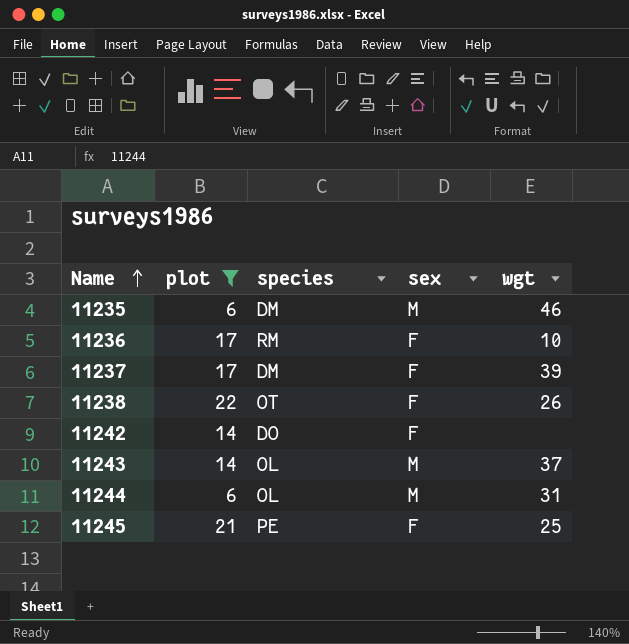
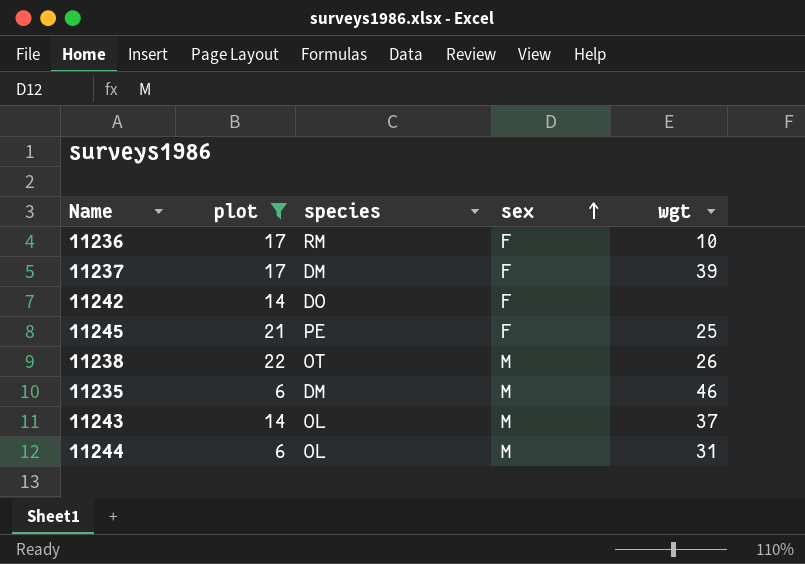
row order: Name ascending -> sex ascending
11238 | sex: F -> M

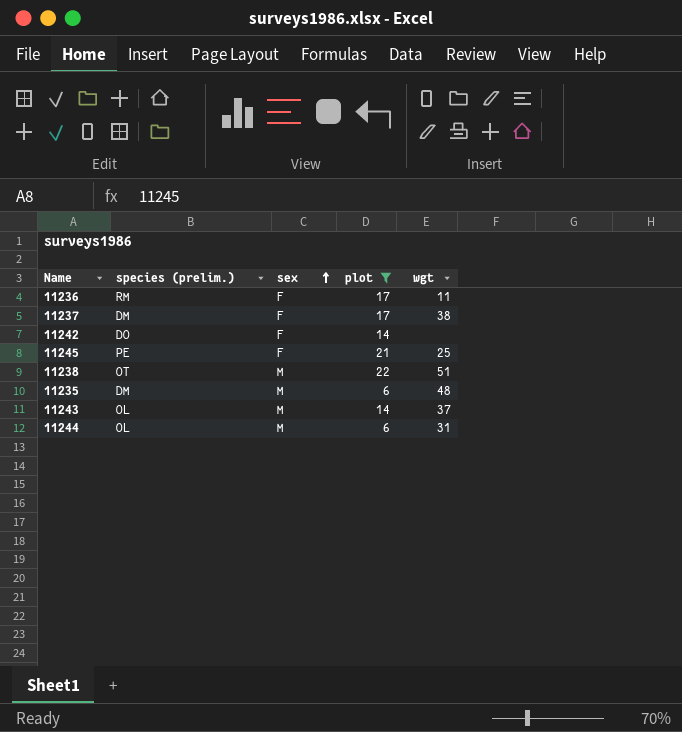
column name: species -> species (prelim.)
column plot | position: 2 -> 4
11236 | wgt: 10 -> 11
11237 | wgt: 39 -> 38
11238 | wgt: 26 -> 51
11235 | wgt: 46 -> 48

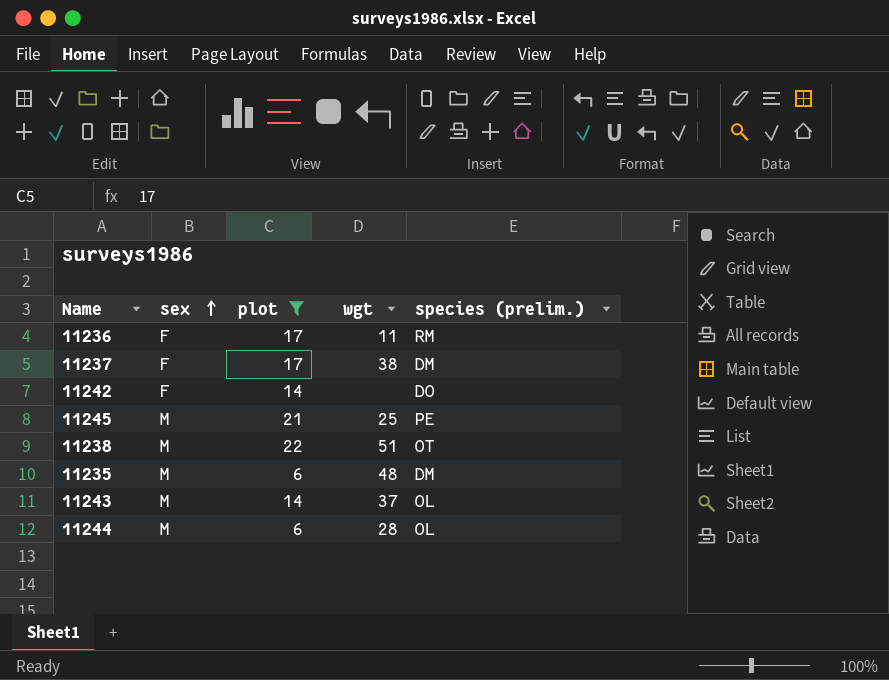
column species (prelim.) | position: 2 -> 5
11245 | sex: F -> M
11244 | wgt: 31 -> 28

